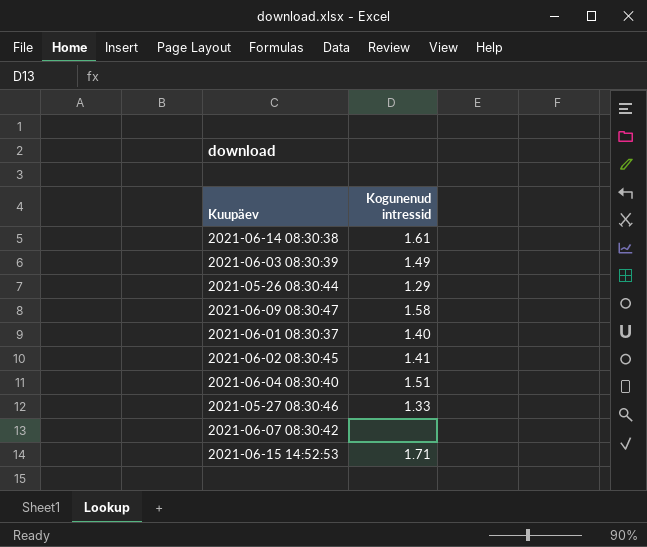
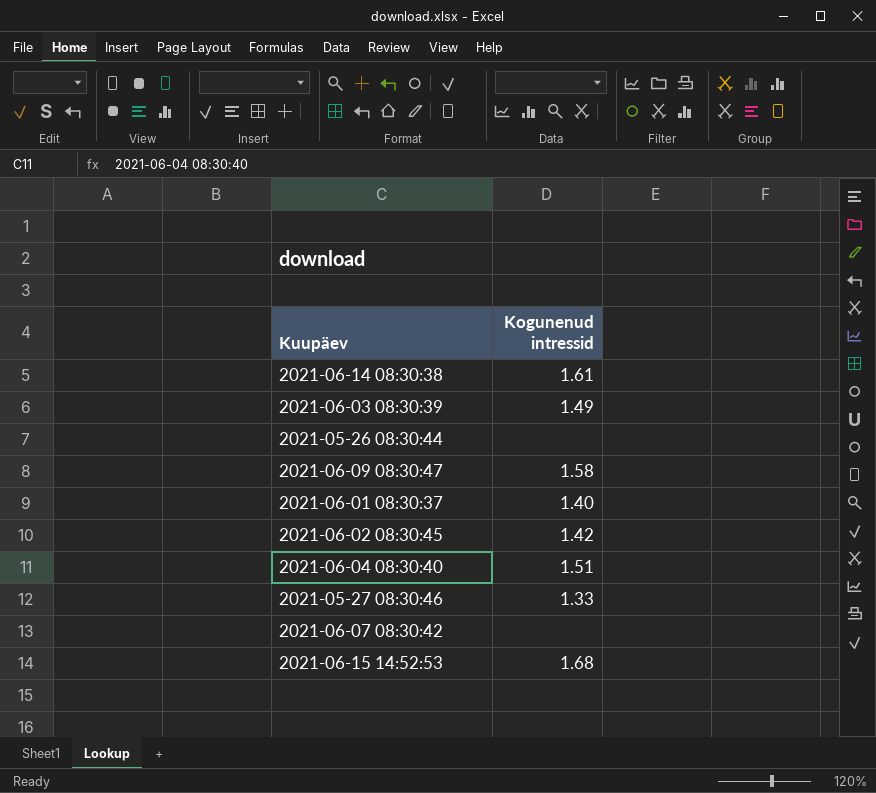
2021-05-26 08:30:44 | Kogunenud intressid: 1.29 -> none
2021-06-02 08:30:45 | Kogunenud intressid: 1.41 -> 1.42
2021-06-15 14:52:53 | Kogunenud intressid: 1.71 -> 1.68

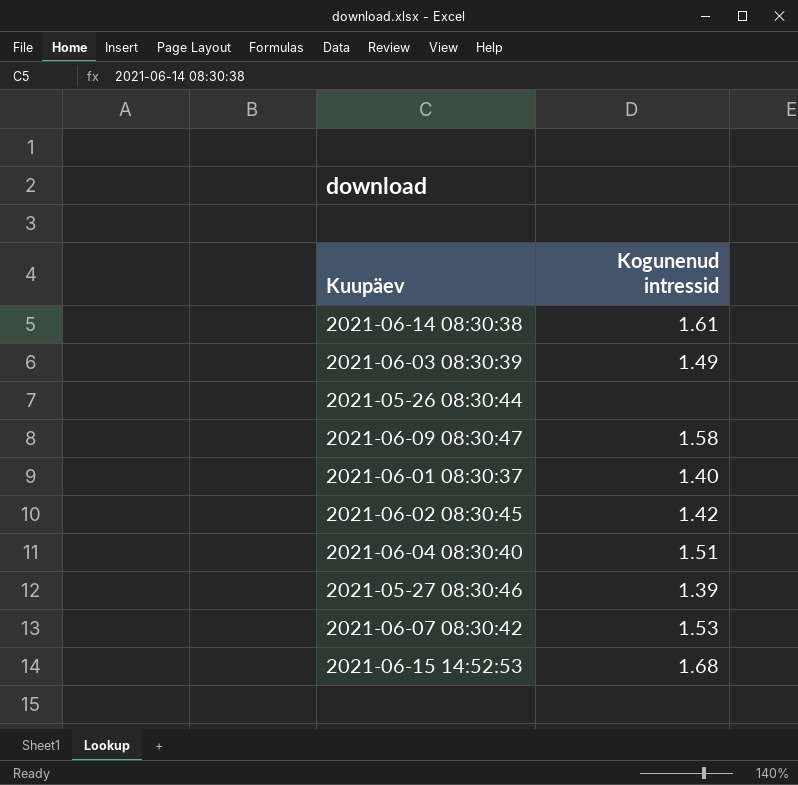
2021-05-27 08:30:46 | Kogunenud intressid: 1.33 -> 1.39
2021-06-07 08:30:42 | Kogunenud intressid: none -> 1.53

